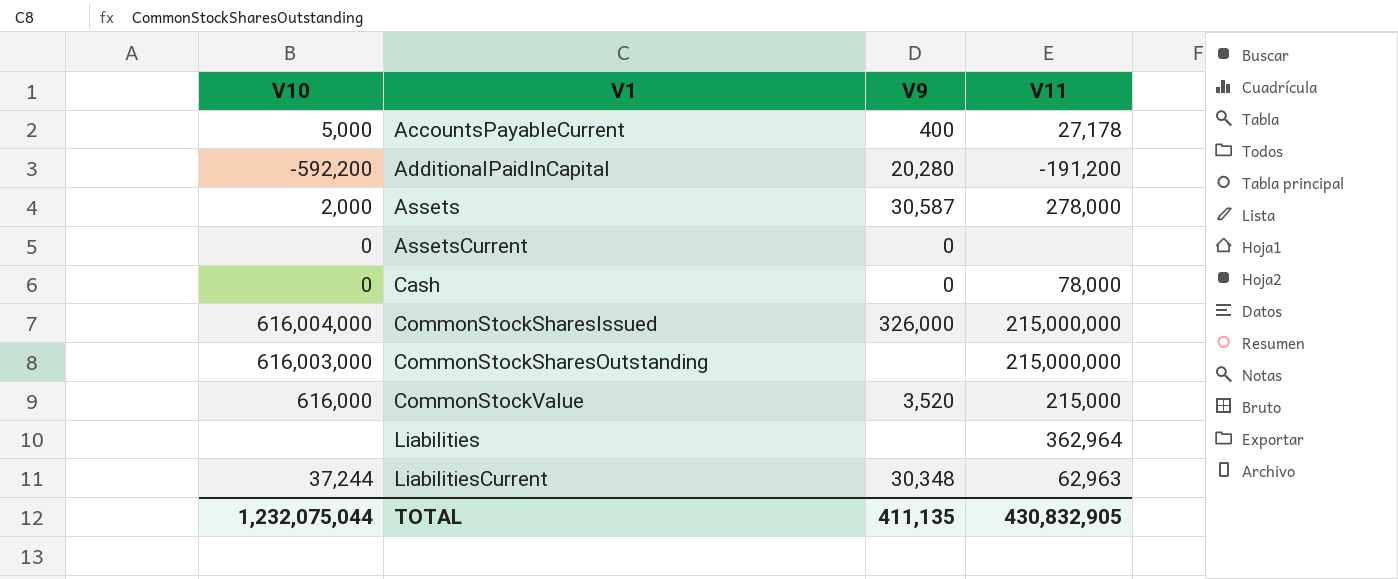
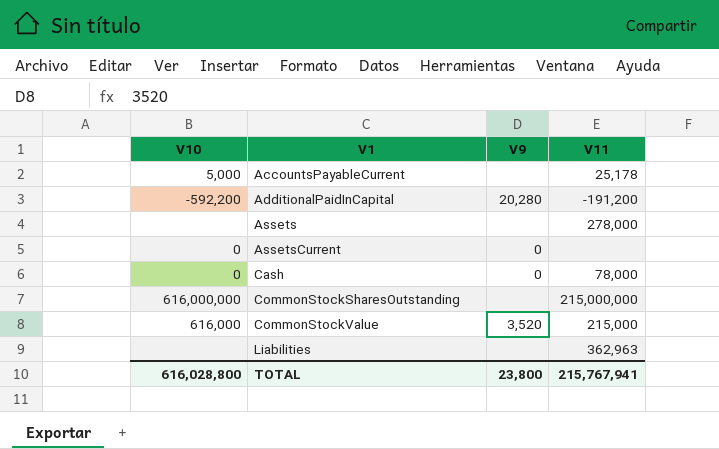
row CommonStockSharesIssued: 616,004,000 | 326,000 | 215,000,000 -> none
row LiabilitiesCurrent: 37,244 | 30,348 | 62,963 -> none
AccountsPayableCurrent | V9: 400 -> none
AccountsPayableCurrent | V11: 27,178 -> 25,178
Assets | V10: 2,000 -> none
Assets | V9: 30,587 -> none
CommonStockSharesOutstanding | V10: 616,003,000 -> 616,000,000
Liabilities | V11: 362,964 -> 362,963
TOTAL | V10: 1,232,075,044 -> 616,028,800
TOTAL | V9: 411,135 -> 23,800
TOTAL | V11: 430,832,905 -> 215,767,941

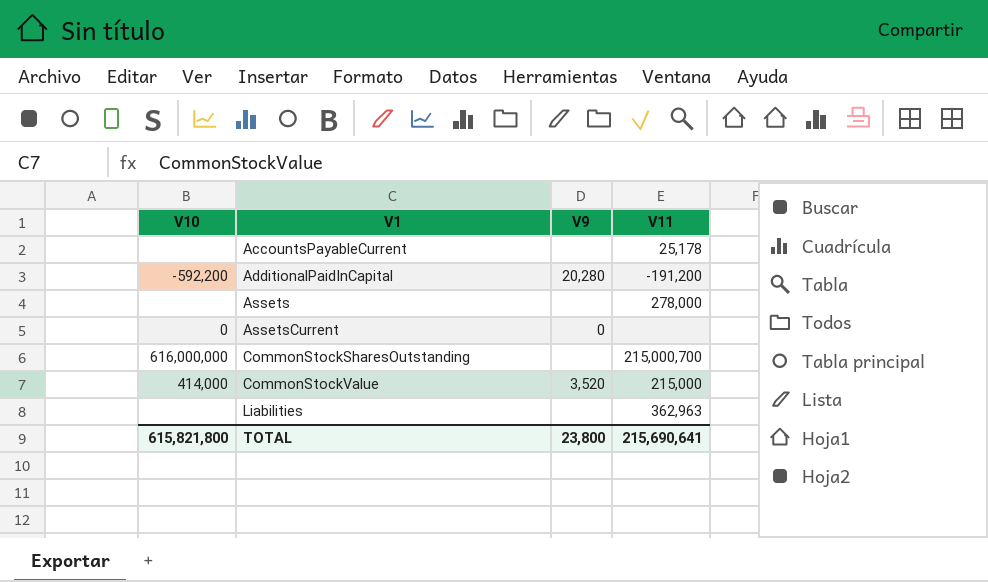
row Cash: 0 | 0 | 78,000 -> none
AccountsPayableCurrent | V10: 5,000 -> none
CommonStockSharesOutstanding | V11: 215,000,000 -> 215,000,700
CommonStockValue | V10: 616,000 -> 414,000
TOTAL | V10: 616,028,800 -> 615,821,800
TOTAL | V11: 215,767,941 -> 215,690,641

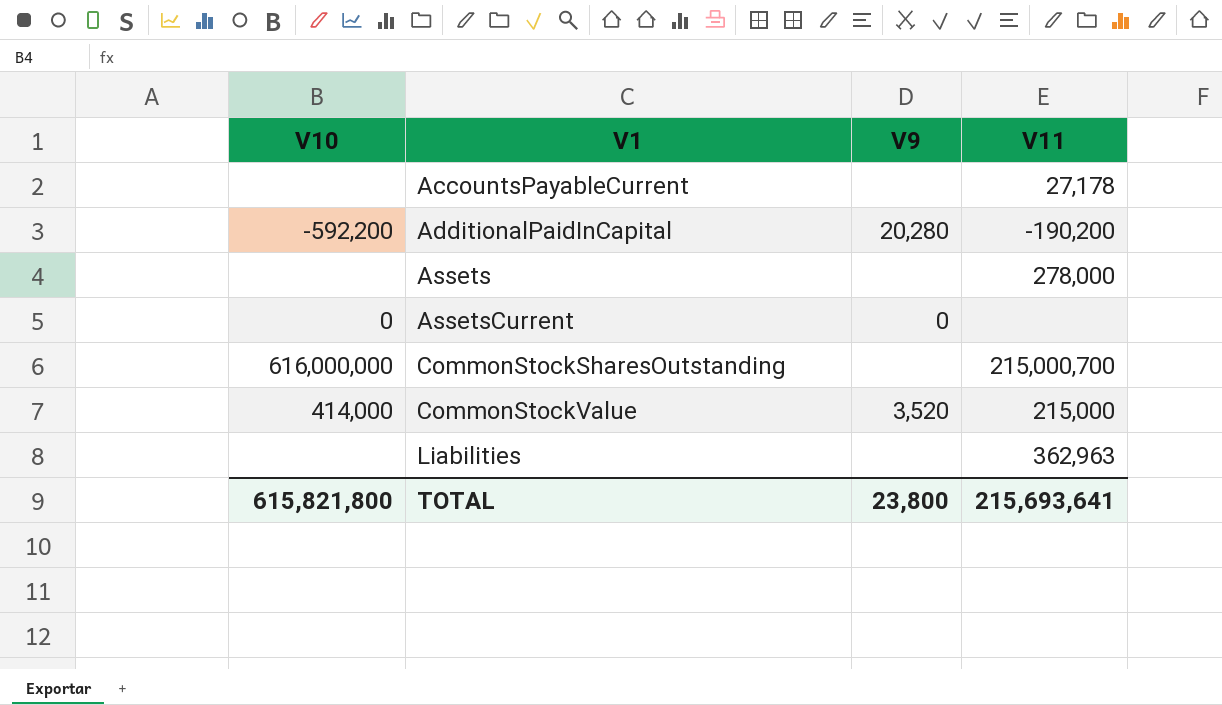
AccountsPayableCurrent | V11: 25,178 -> 27,178
AdditionalPaidInCapital | V11: -191,200 -> -190,200
TOTAL | V11: 215,690,641 -> 215,693,641

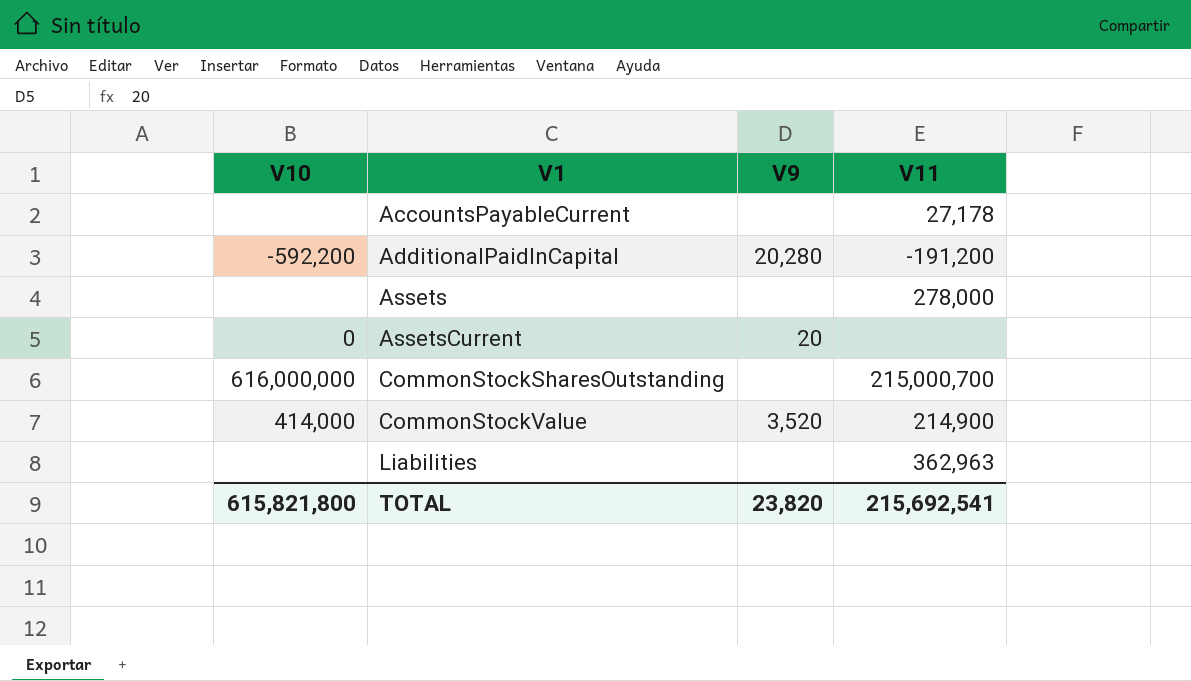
AdditionalPaidInCapital | V11: -190,200 -> -191,200
AssetsCurrent | V9: 0 -> 20
CommonStockValue | V11: 215,000 -> 214,900
TOTAL | V9: 23,800 -> 23,820
TOTAL | V11: 215,693,641 -> 215,692,541

